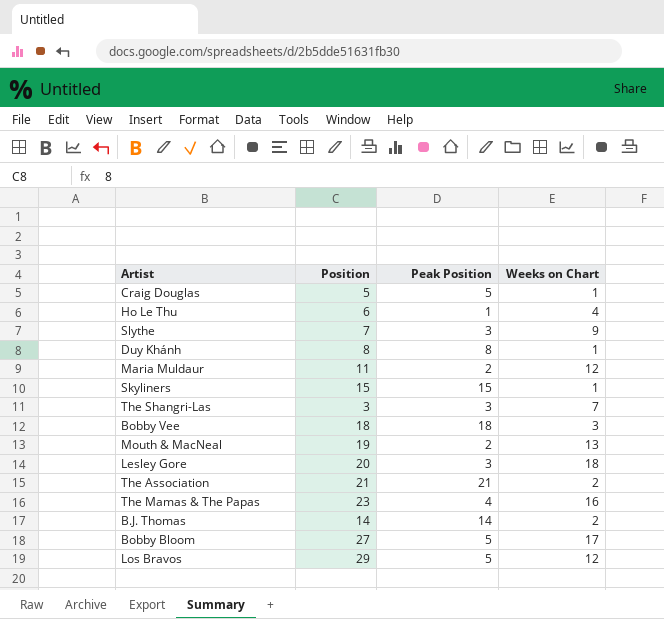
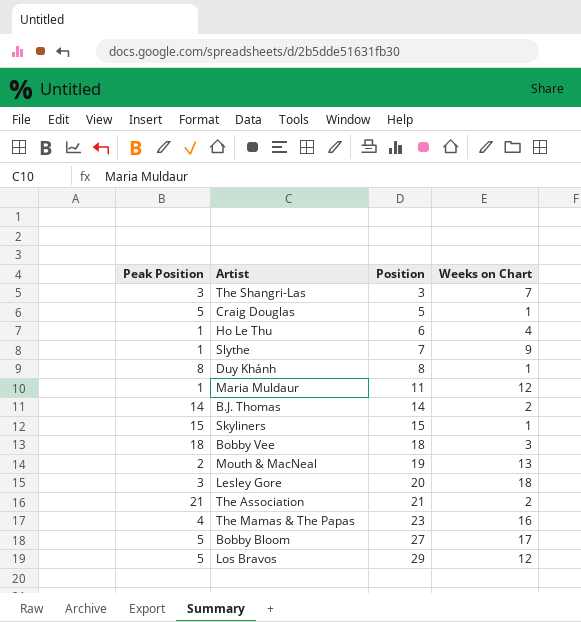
row order: none -> Position ascending
column Peak Position | position: 3 -> 1
Slythe | Peak Position: 3 -> 1
Maria Muldaur | Peak Position: 2 -> 1

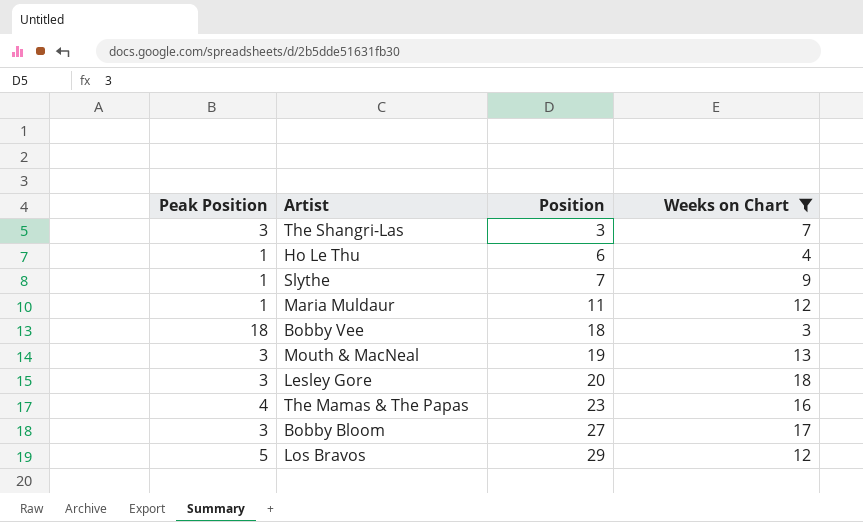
filter: none -> Weeks on Chart >= 3
Mouth & MacNeal | Peak Position: 2 -> 3
Bobby Bloom | Peak Position: 5 -> 3

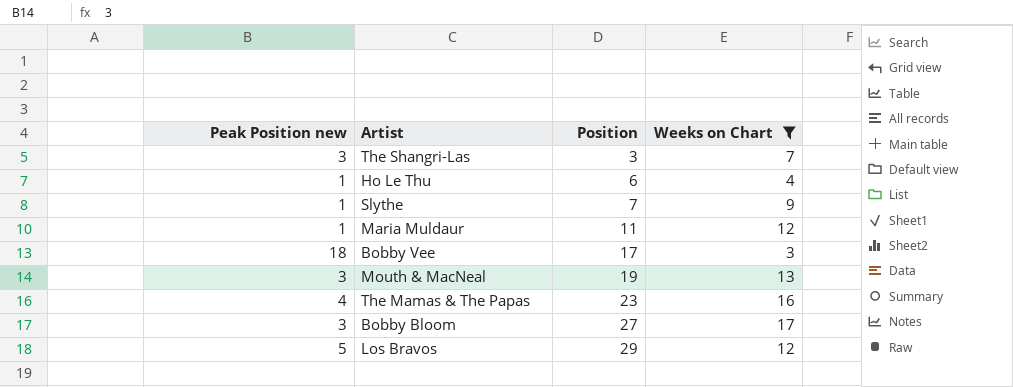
column name: Peak Position -> Peak Position new
row Lesley Gore: 3 | 20 | 18 -> none
Bobby Vee | Position: 18 -> 17

